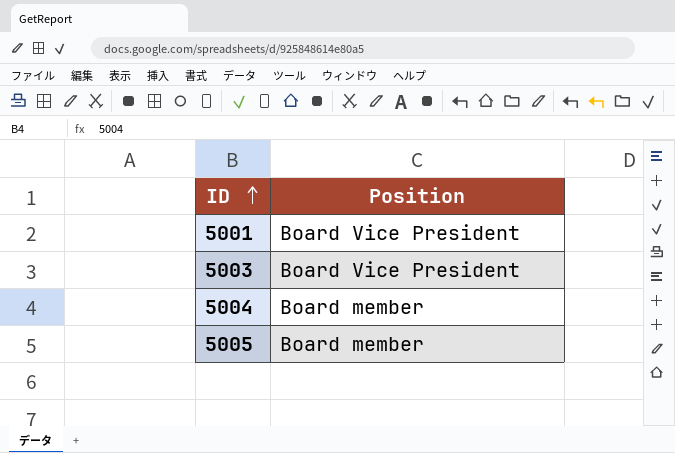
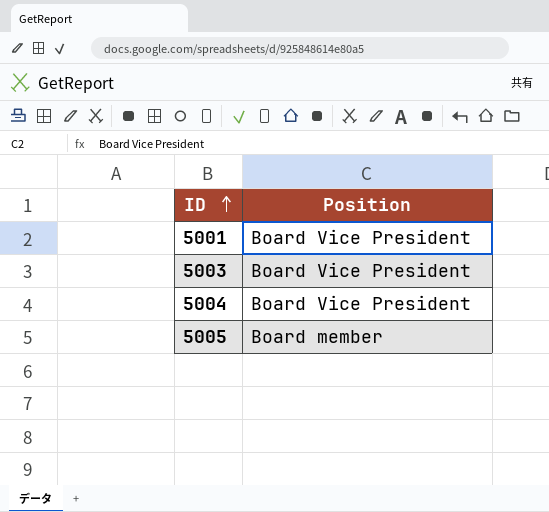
5004 | Position: Board member -> Board Vice President

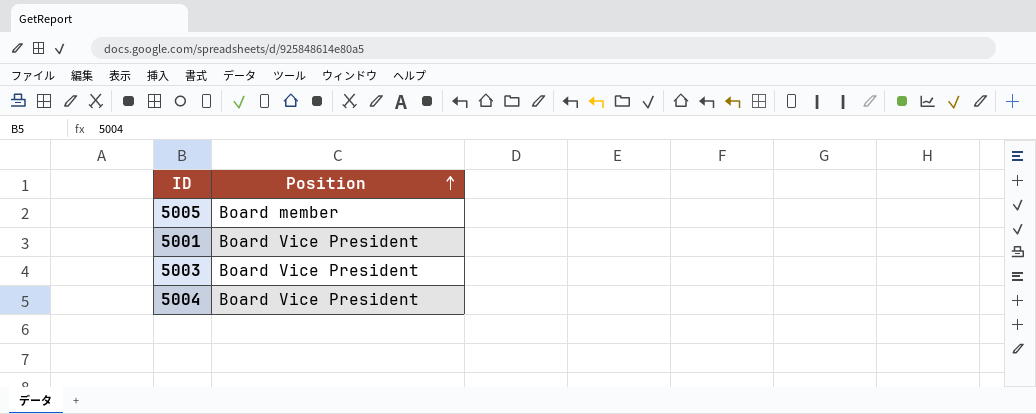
row order: ID ascending -> Position ascending

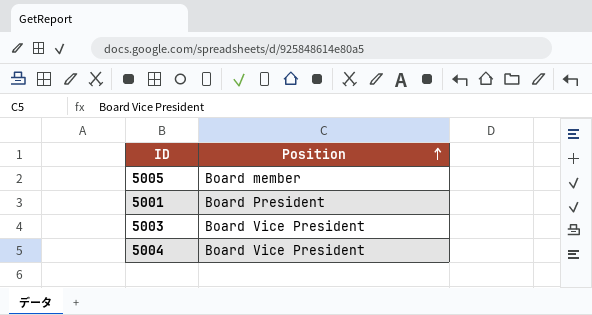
5001 | Position: Board Vice President -> Board President

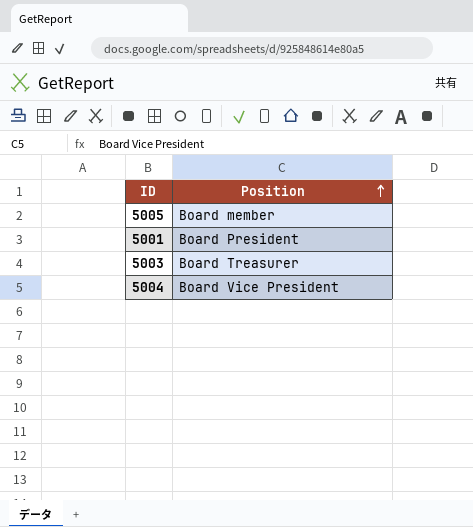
5003 | Position: Board Vice President -> Board Treasurer

